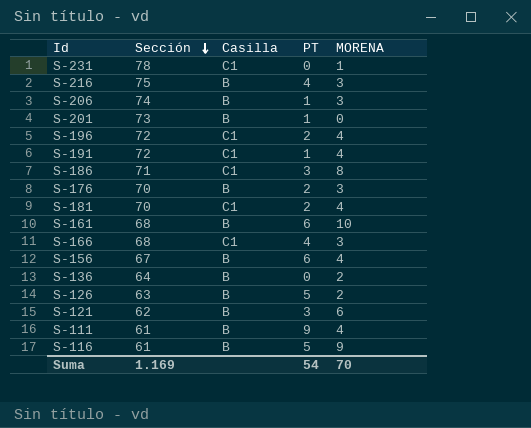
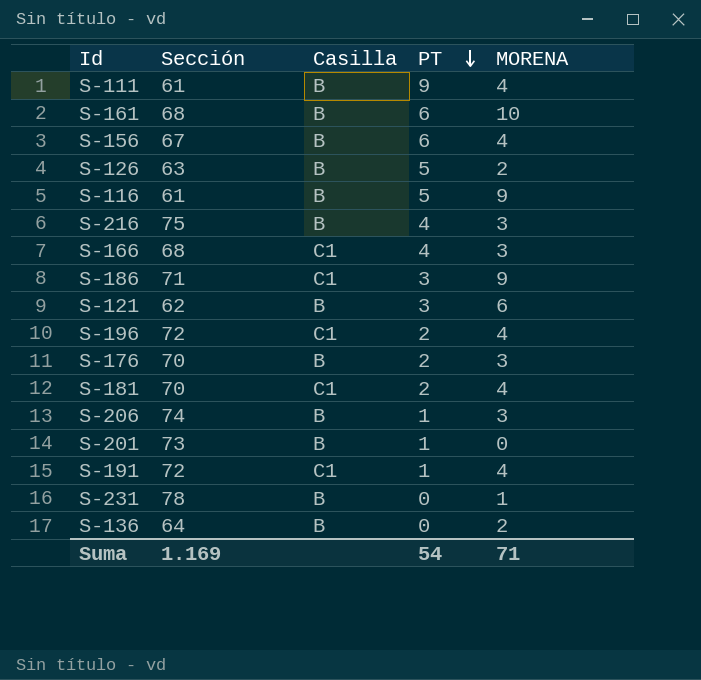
row order: Sección descending -> PT descending
S-186 | MORENA: 8 -> 9
S-231 | Casilla: C1 -> B
Suma | MORENA: 70 -> 71

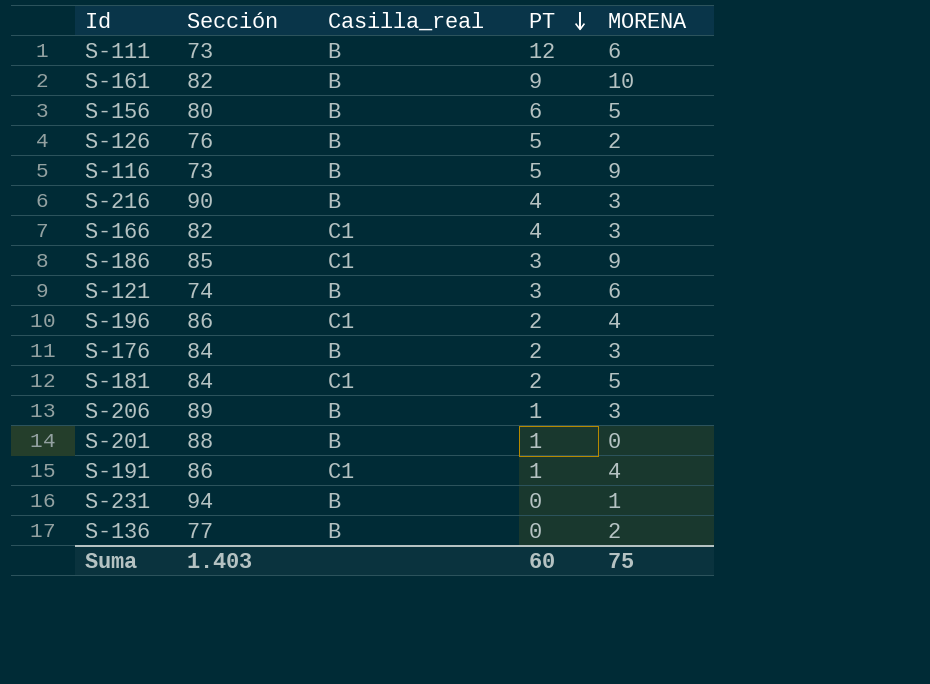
column name: Casilla -> Casilla_real
S-111 | Sección: 61 -> 73
S-111 | PT: 9 -> 12
S-111 | MORENA: 4 -> 6
S-161 | Sección: 68 -> 82
S-161 | PT: 6 -> 9
S-156 | Sección: 67 -> 80
S-156 | MORENA: 4 -> 5
S-126 | Sección: 63 -> 76
S-116 | Sección: 61 -> 73
S-216 | Sección: 75 -> 90
S-166 | Sección: 68 -> 82
S-186 | Sección: 71 -> 85
S-121 | Sección: 62 -> 74
S-196 | Sección: 72 -> 86
S-176 | Sección: 70 -> 84
S-181 | Sección: 70 -> 84
S-181 | MORENA: 4 -> 5
S-206 | Sección: 74 -> 89
S-201 | Sección: 73 -> 88
S-191 | Sección: 72 -> 86
S-231 | Sección: 78 -> 94
S-136 | Sección: 64 -> 77
Suma | Sección: 1.169 -> 1.403
Suma | PT: 54 -> 60
Suma | MORENA: 71 -> 75

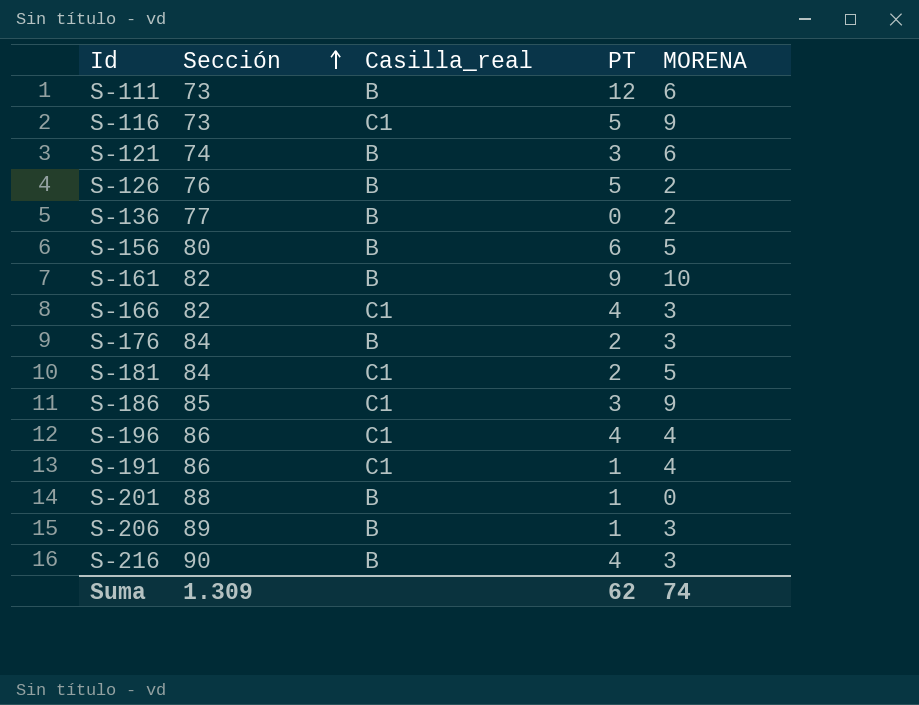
row order: PT descending -> Sección ascending
row S-231: 94 | B | 0 | 1 -> none
S-116 | Casilla_real: B -> C1
S-196 | PT: 2 -> 4
Suma | Sección: 1.403 -> 1.309
Suma | PT: 60 -> 62
Suma | MORENA: 75 -> 74

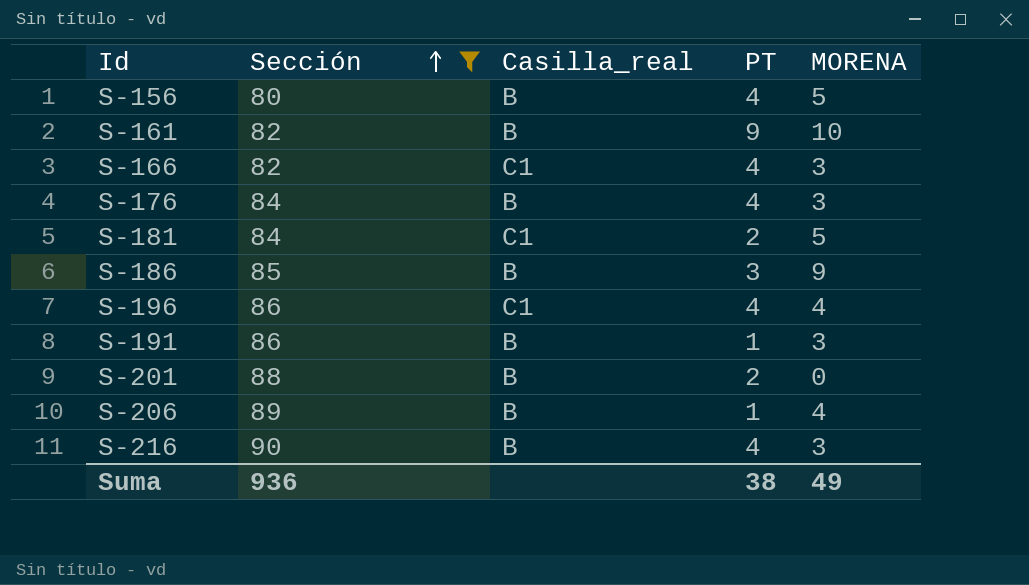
filter: none -> Sección >= 80
S-156 | PT: 6 -> 4
S-176 | PT: 2 -> 4
S-186 | Casilla_real: C1 -> B
S-191 | Casilla_real: C1 -> B
S-191 | MORENA: 4 -> 3
S-201 | PT: 1 -> 2
S-206 | MORENA: 3 -> 4
Suma | Sección: 1.309 -> 936
Suma | PT: 62 -> 38
Suma | MORENA: 74 -> 49

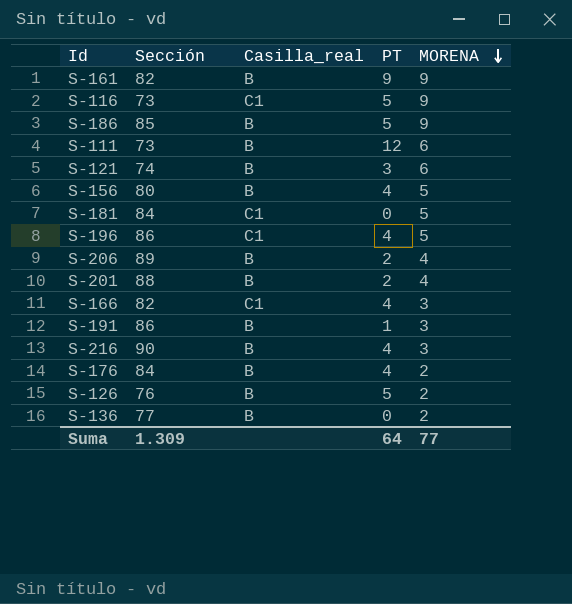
filter: Sección >= 80 -> none
row order: Sección ascending -> MORENA descending
S-161 | MORENA: 10 -> 9
S-186 | PT: 3 -> 5
S-181 | PT: 2 -> 0
S-196 | MORENA: 4 -> 5
S-206 | PT: 1 -> 2
S-201 | MORENA: 0 -> 4
S-176 | MORENA: 3 -> 2
Suma | Sección: 936 -> 1.309
Suma | PT: 38 -> 64
Suma | MORENA: 49 -> 77

